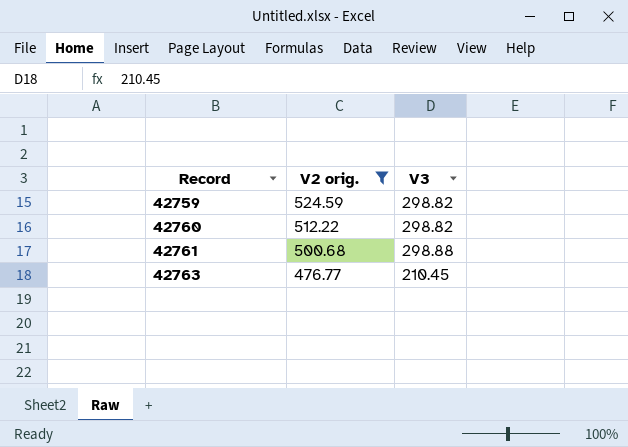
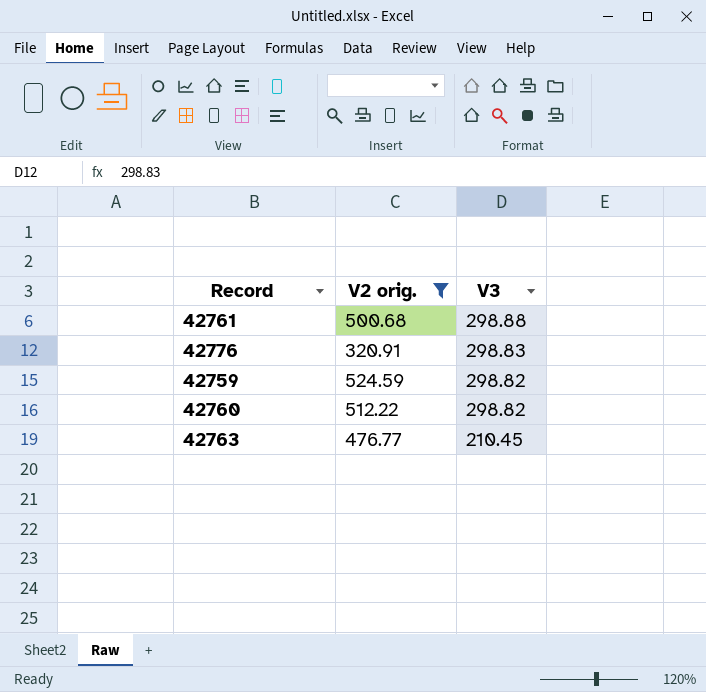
row order: Record ascending -> V3 descending
row 42776: none -> 320.91 | 298.83

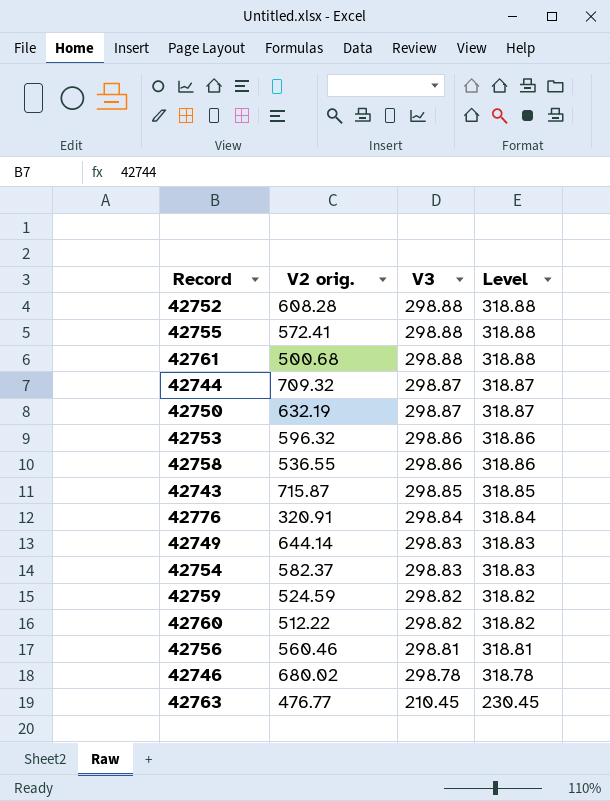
filter: V2 orig. <= 524.59 -> none
column Level | formula: none -> [V3] + 20
42776 | V3: 298.83 -> 298.84

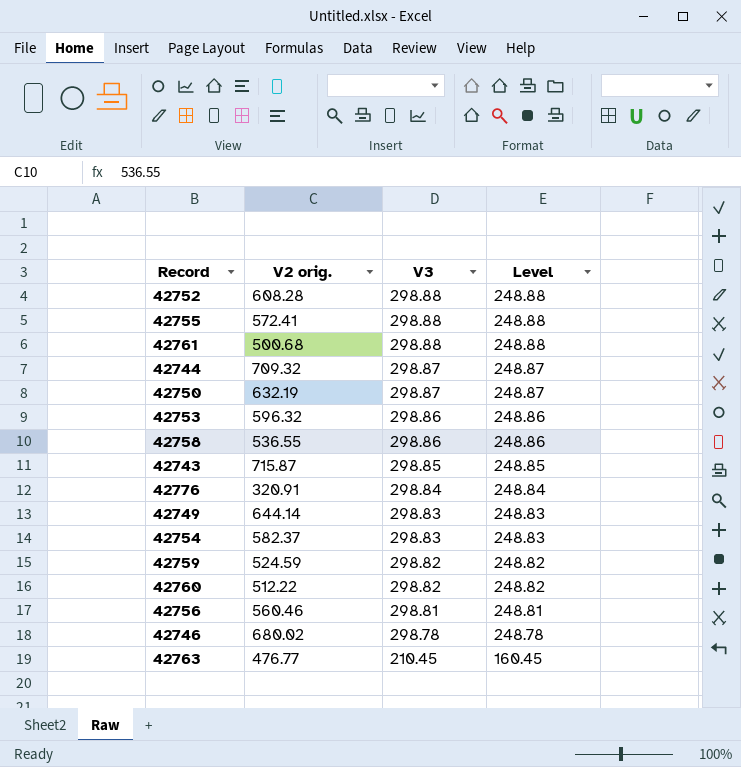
column Level | formula: [V3] + 20 -> [V3] - 50

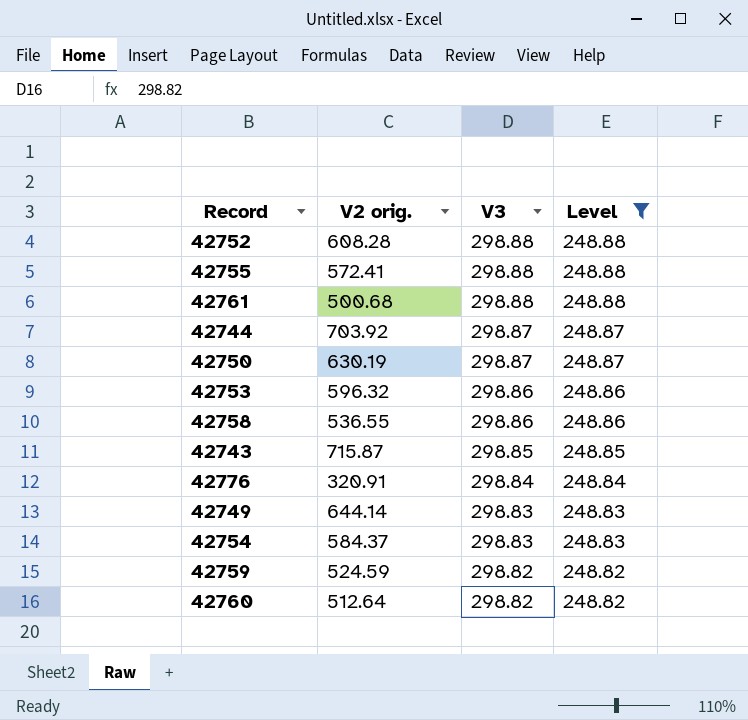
filter: none -> Level >= 248.82
42744 | V2 orig.: 709.32 -> 703.92
42750 | V2 orig.: 632.19 -> 630.19
42754 | V2 orig.: 582.37 -> 584.37
42760 | V2 orig.: 512.22 -> 512.64

